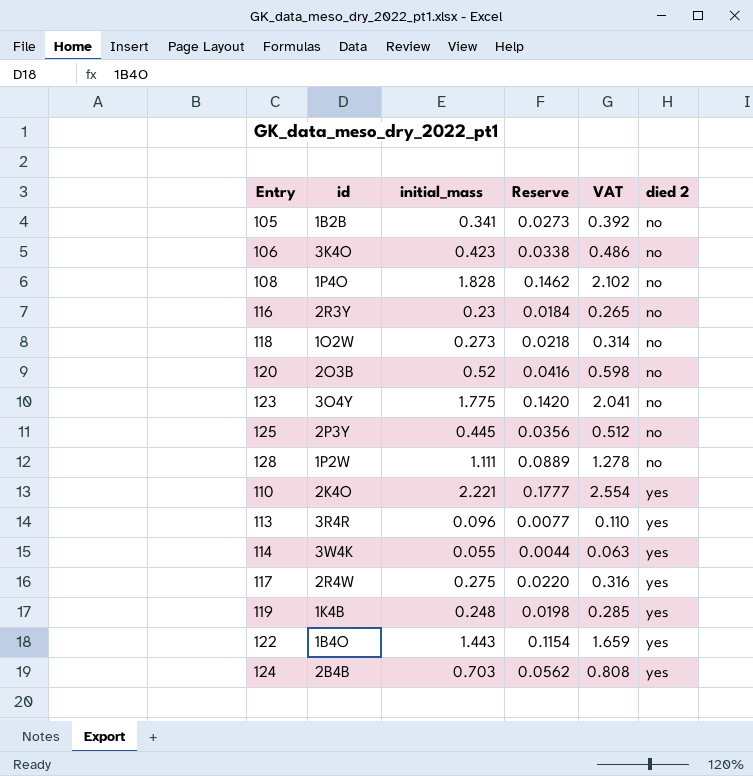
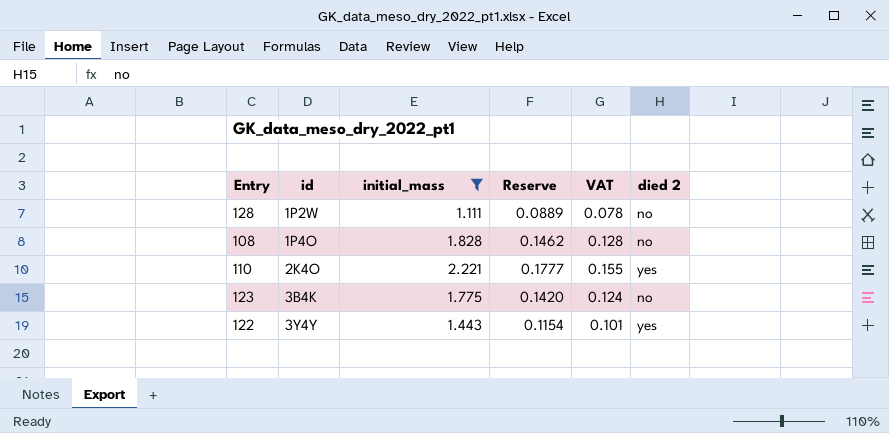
filter: none -> initial_mass >= 1.111
row order: died 2 ascending -> id ascending
column VAT | formula: [initial_mass] * 1.15 -> [initial_mass] * 0.07
123 | id: 3O4Y -> 3B4K
122 | id: 1B4O -> 3Y4Y

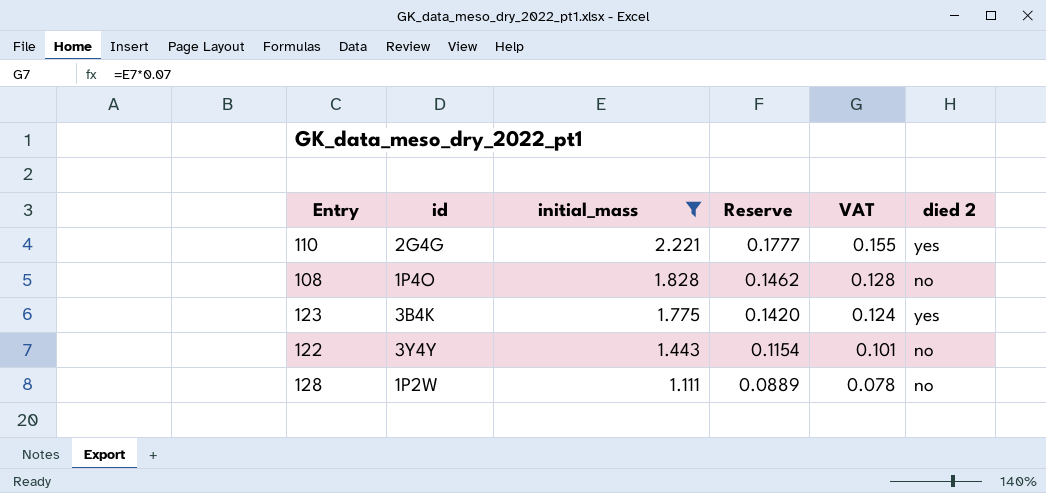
row order: id ascending -> initial_mass descending
110 | id: 2K4O -> 2G4G
123 | died 2: no -> yes
122 | died 2: yes -> no

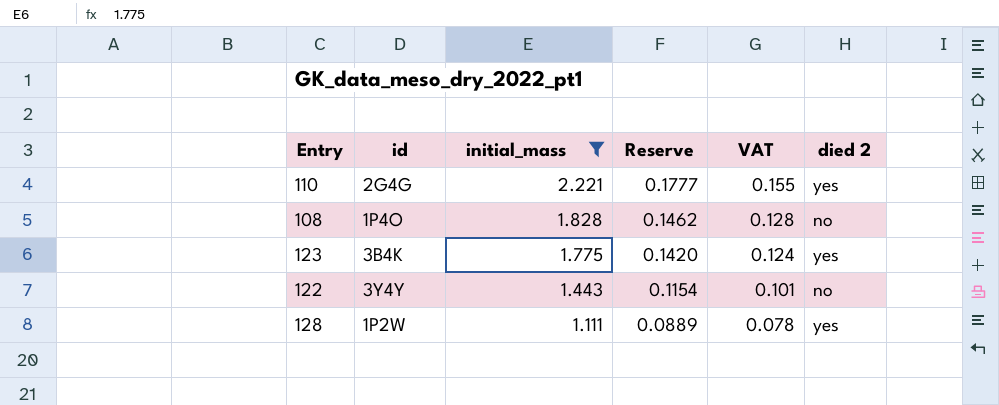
128 | died 2: no -> yes

